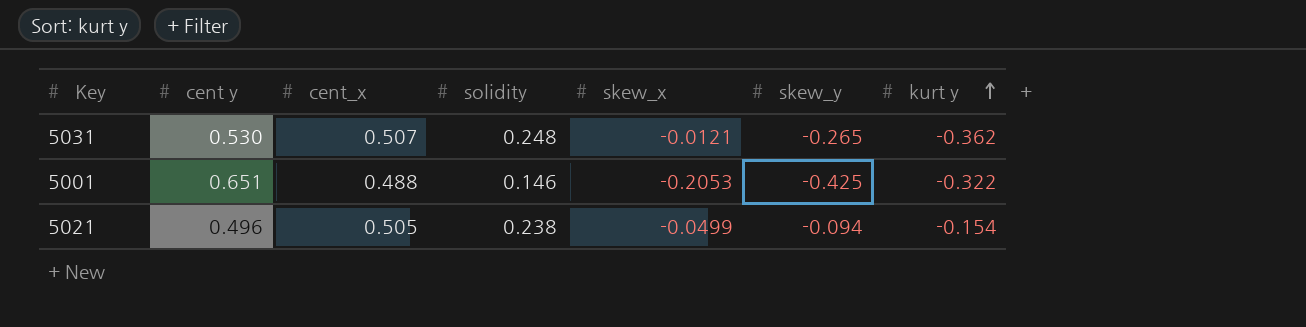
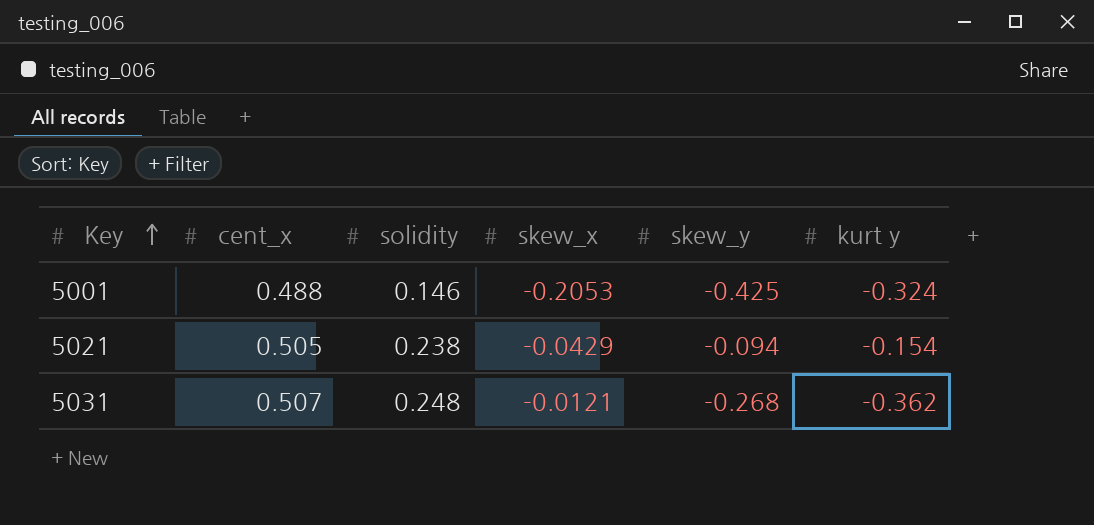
row order: kurt y ascending -> Key ascending
column cent y | position: 2 -> none
5001 | kurt y: -0.322 -> -0.324
5021 | skew_x: -0.0499 -> -0.0429
5031 | skew_y: -0.265 -> -0.268

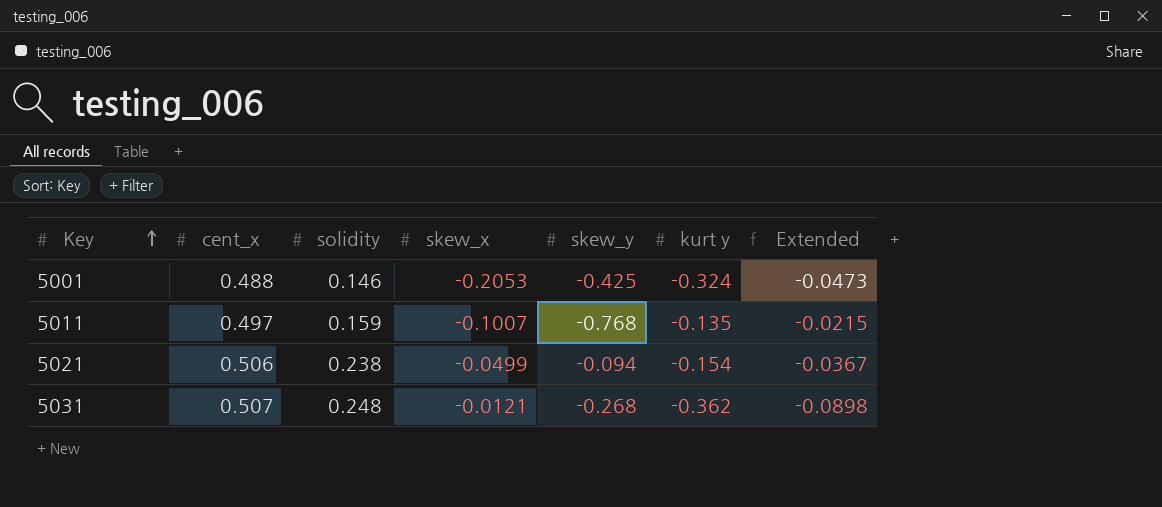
column Extended | formula: none -> [solidity] * [kurt y]
row 5011: none -> 0.497 | 0.159 | -0.1007 | -0.768 | -0.135 | -0.0215
5021 | cent_x: 0.505 -> 0.506
5021 | skew_x: -0.0429 -> -0.0499

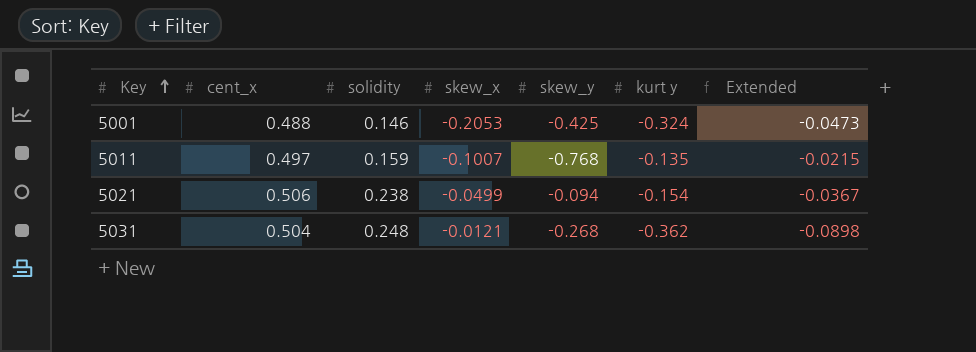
5031 | cent_x: 0.507 -> 0.504

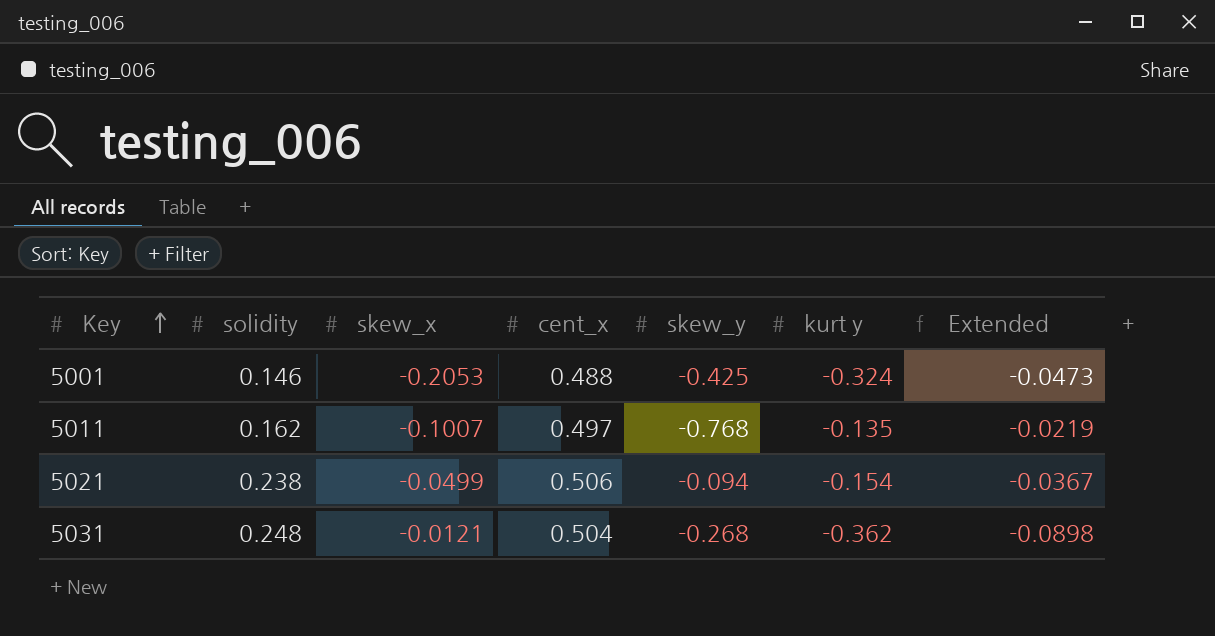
column cent_x | position: 2 -> 4
5011 | solidity: 0.159 -> 0.162
5011 | Extended: -0.0215 -> -0.0219

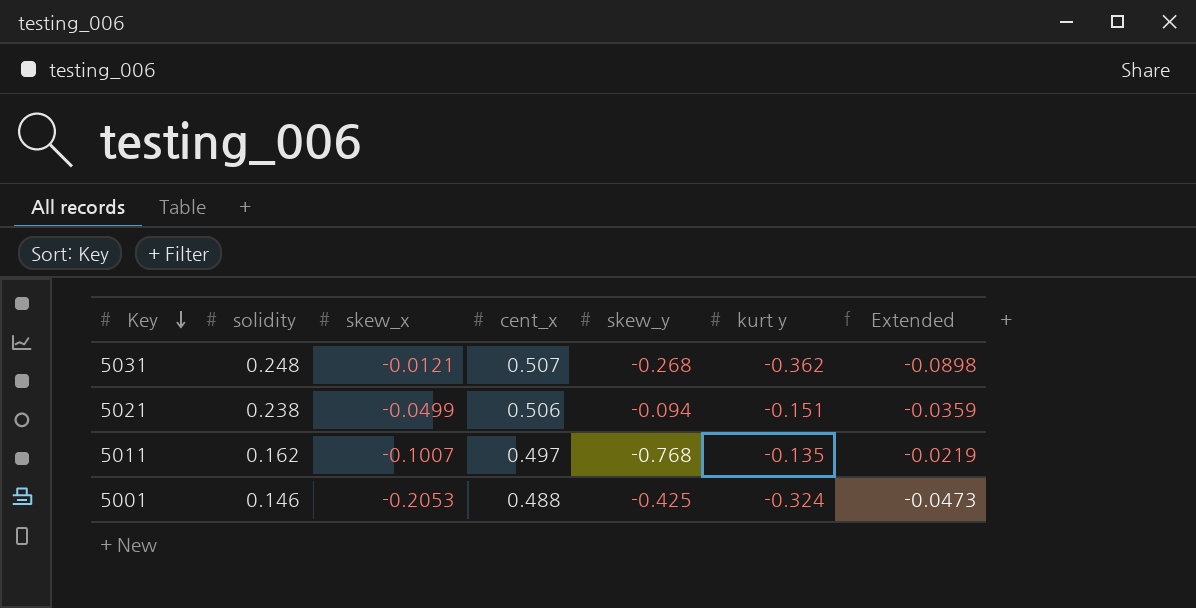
row order: Key ascending -> Key descending
5031 | cent_x: 0.504 -> 0.507
5021 | kurt y: -0.154 -> -0.151
5021 | Extended: -0.0367 -> -0.0359

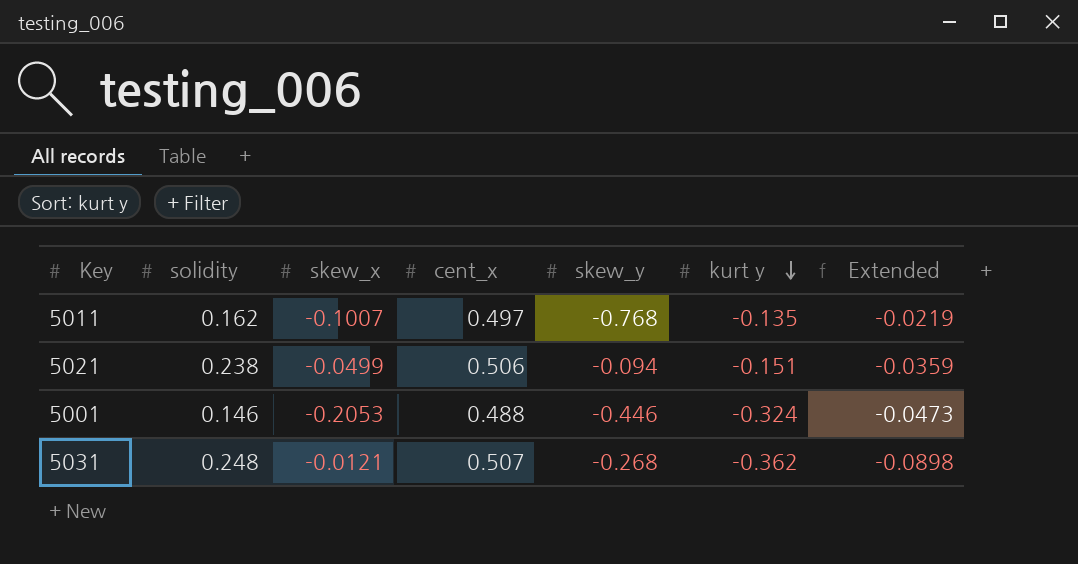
row order: Key descending -> kurt y descending
5001 | skew_y: -0.425 -> -0.446

